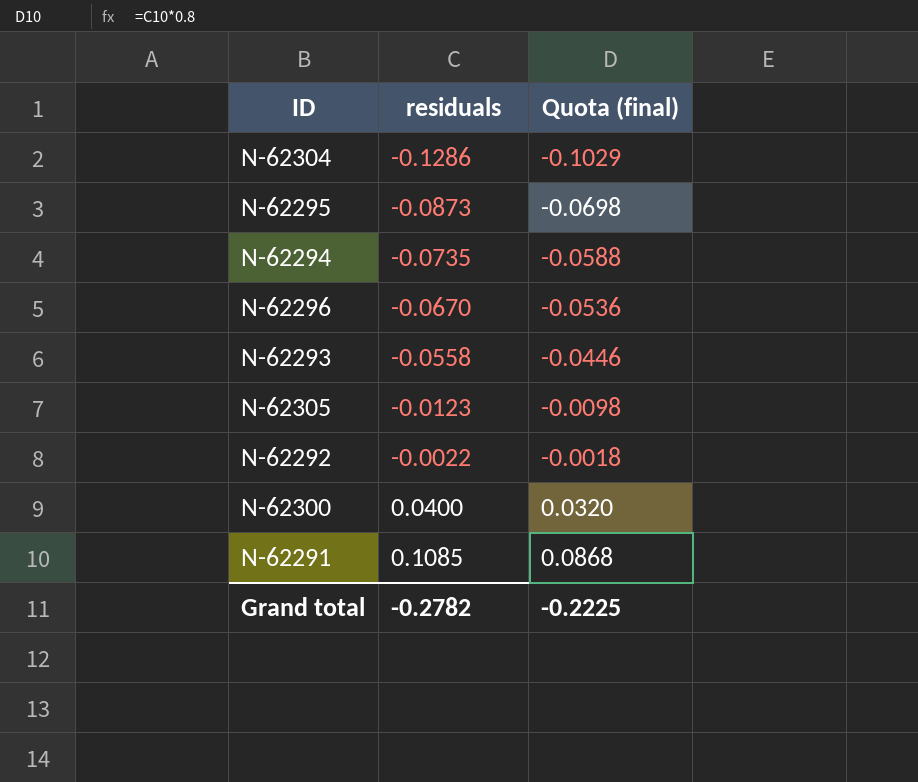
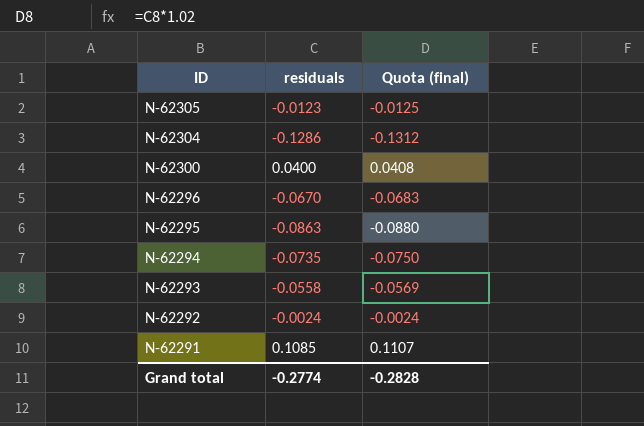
row order: residuals ascending -> ID descending
column Quota (final) | formula: [residuals] * 0.8 -> [residuals] * 1.02
N-62295 | residuals: -0.0873 -> -0.0863
N-62292 | residuals: -0.0022 -> -0.0024
Grand total | residuals: -0.2782 -> -0.2774
Grand total | Quota (final): -0.2225 -> -0.2828

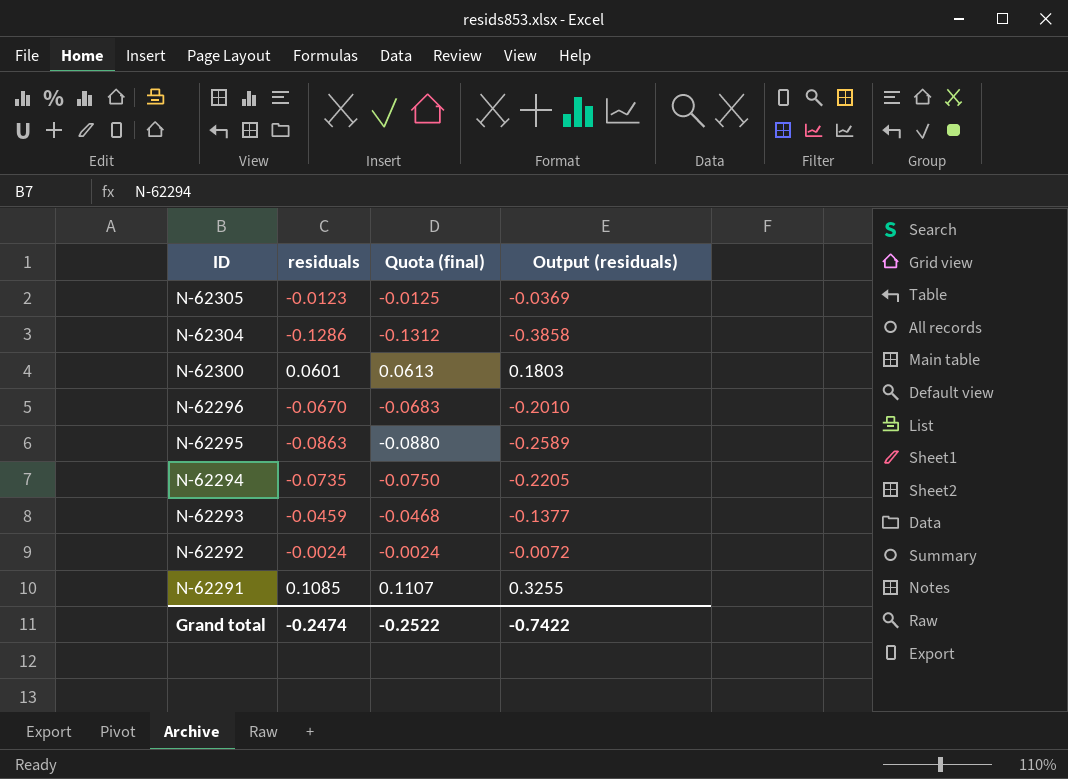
column Output (residuals) | formula: none -> [residuals] * 3
N-62300 | residuals: 0.0400 -> 0.0601
N-62300 | Quota (final): 0.0408 -> 0.0613
N-62293 | residuals: -0.0558 -> -0.0459
N-62293 | Quota (final): -0.0569 -> -0.0468
Grand total | residuals: -0.2774 -> -0.2474
Grand total | Quota (final): -0.2828 -> -0.2522

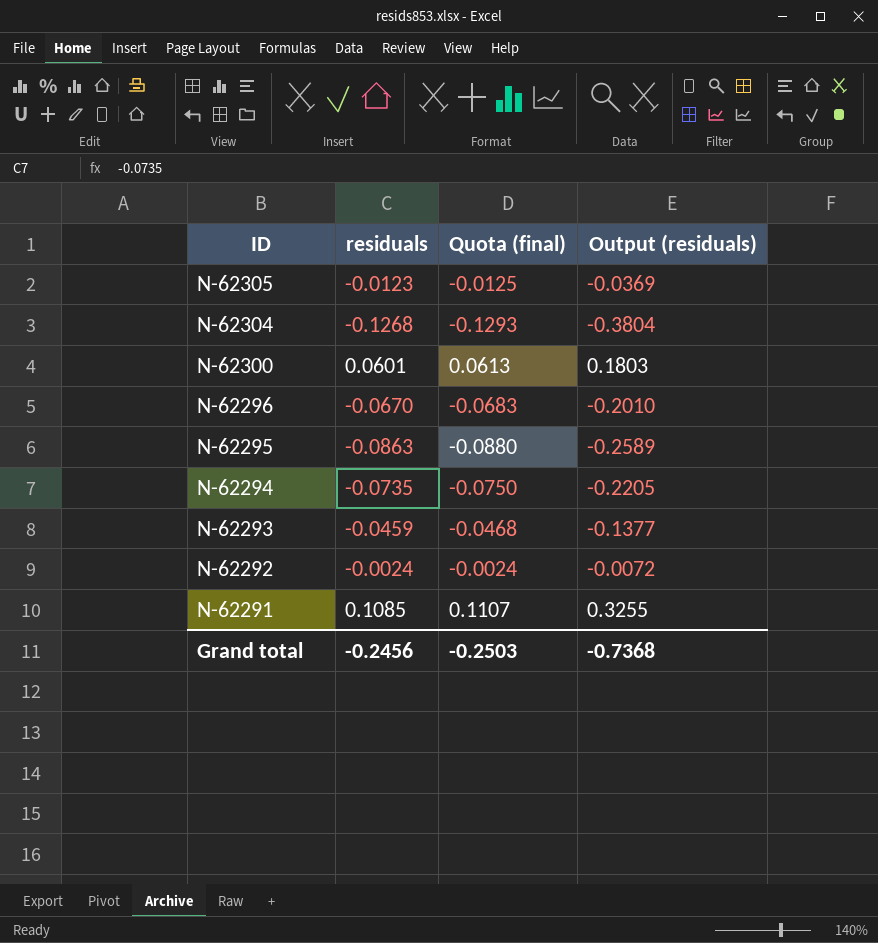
N-62304 | residuals: -0.1286 -> -0.1268
N-62304 | Quota (final): -0.1312 -> -0.1293
N-62304 | Output (residuals): -0.3858 -> -0.3804
Grand total | residuals: -0.2474 -> -0.2456
Grand total | Quota (final): -0.2522 -> -0.2503
Grand total | Output (residuals): -0.7422 -> -0.7368

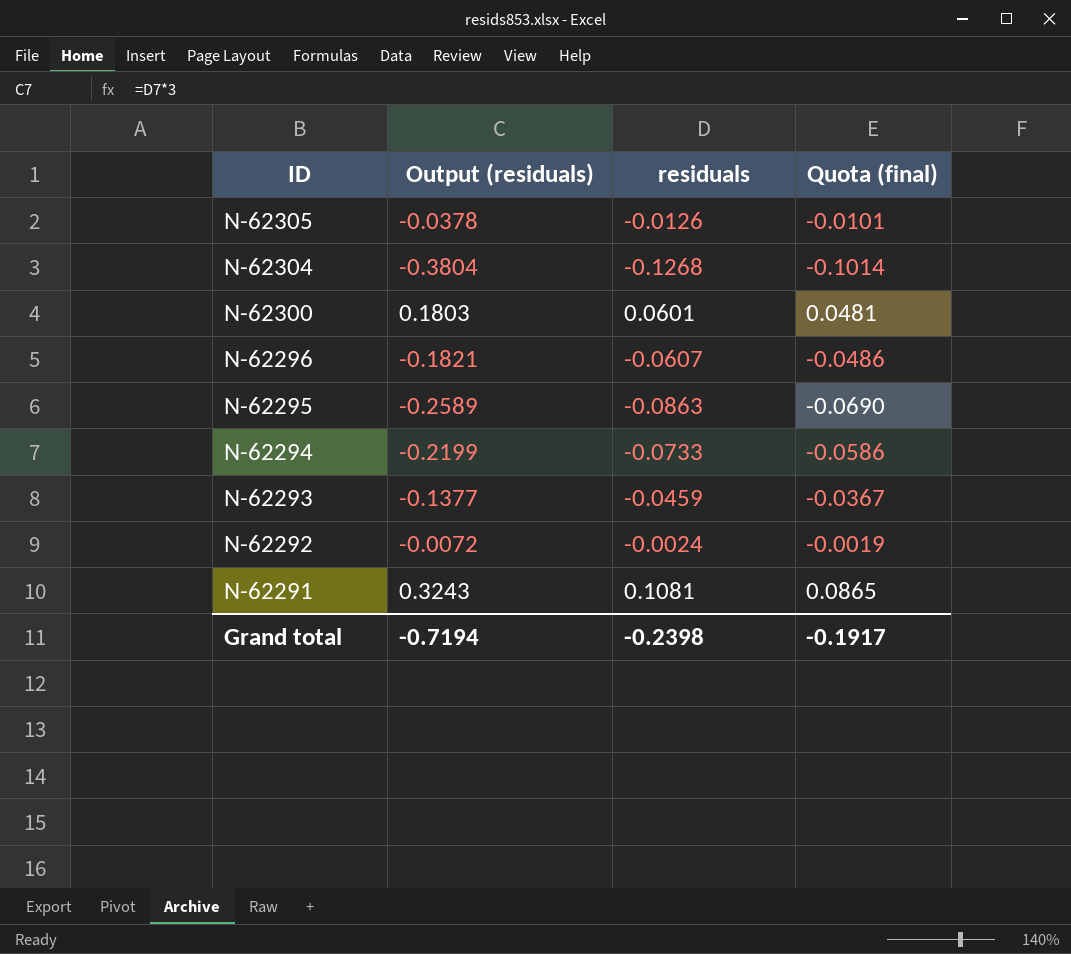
column Output (residuals) | position: 4 -> 2
column Quota (final) | formula: [residuals] * 1.02 -> [residuals] * 0.8
N-62305 | Output (residuals): -0.0369 -> -0.0378
N-62305 | residuals: -0.0123 -> -0.0126
N-62296 | Output (residuals): -0.2010 -> -0.1821
N-62296 | residuals: -0.0670 -> -0.0607
N-62294 | Output (residuals): -0.2205 -> -0.2199
N-62294 | residuals: -0.0735 -> -0.0733
N-62291 | Output (residuals): 0.3255 -> 0.3243
N-62291 | residuals: 0.1085 -> 0.1081
Grand total | Output (residuals): -0.7368 -> -0.7194
Grand total | residuals: -0.2456 -> -0.2398
Grand total | Quota (final): -0.2503 -> -0.1917

